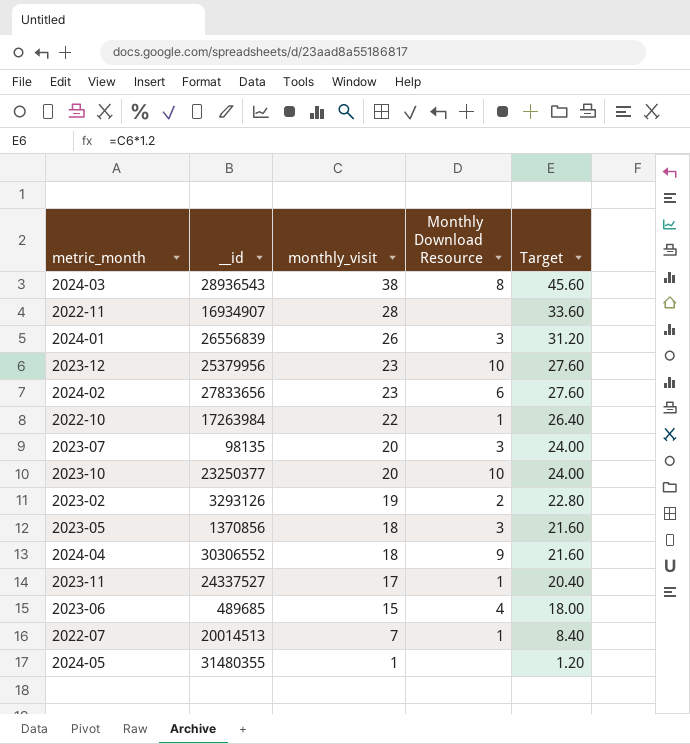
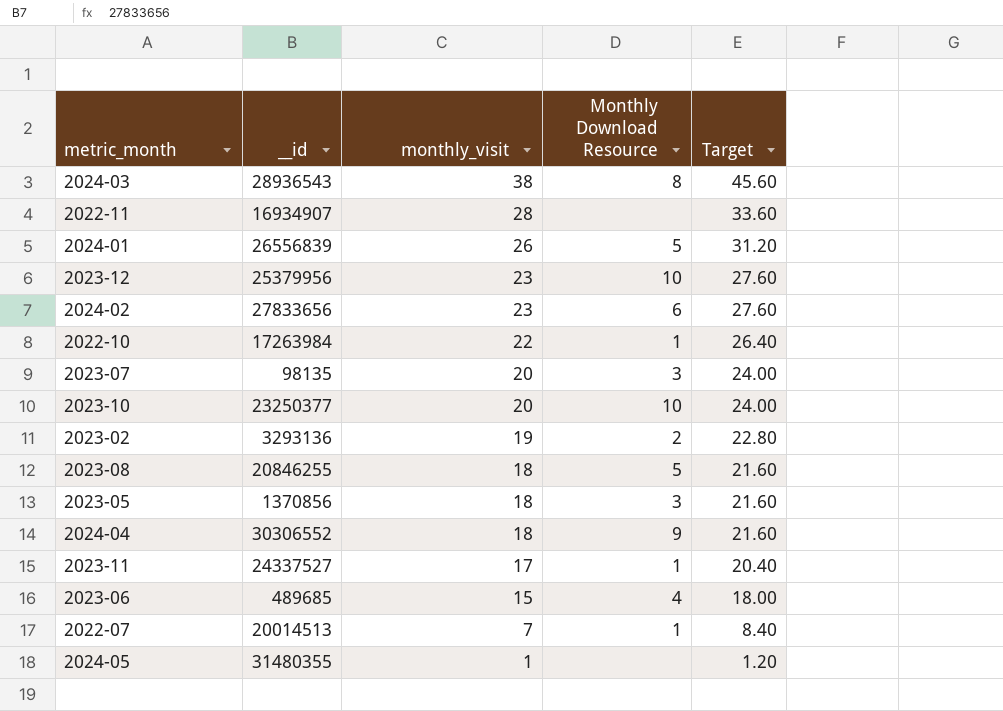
2024-01 | Monthly Download Resource: 3 -> 5
2023-02 | __id: 3293126 -> 3293136
row 2023-08: none -> 20846255 | 18 | 5 | 21.60

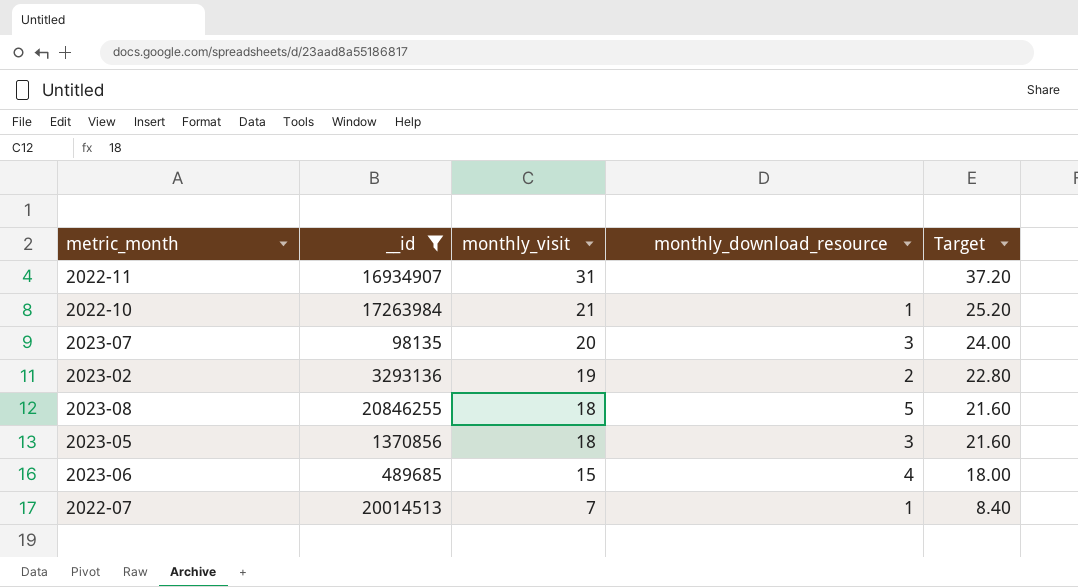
filter: none -> __id <= 20846255
column name: Monthly Download Resource -> monthly_download_resource
2022-11 | monthly_visit: 28 -> 31
2022-11 | Target: 33.60 -> 37.20
2022-10 | monthly_visit: 22 -> 21
2022-10 | Target: 26.40 -> 25.20

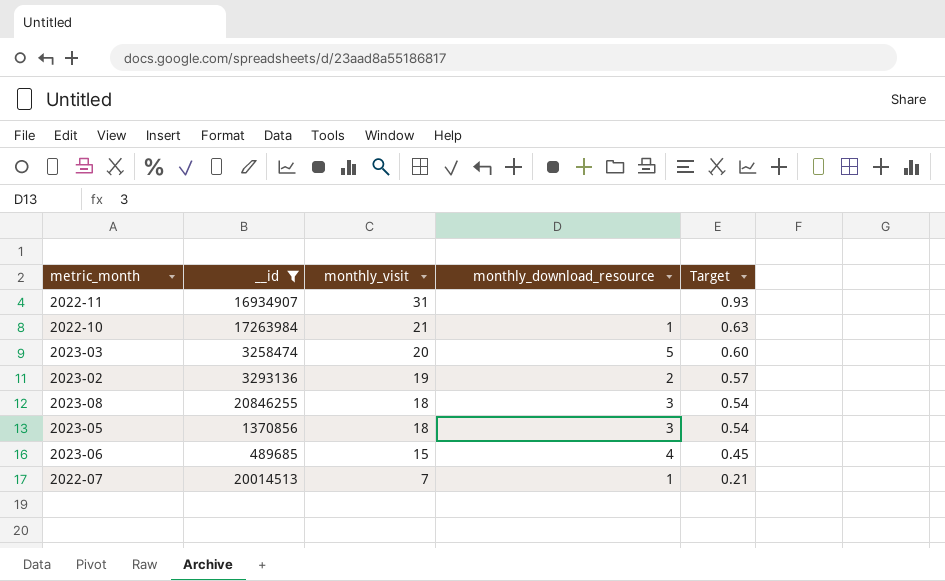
column Target | formula: [monthly_visit] * 1.2 -> [monthly_visit] * 0.03
row 2023-07: 98135 | 20 | 3 | 24.00 -> none
row 2023-03: none -> 3258474 | 20 | 5 | 0.60
2023-08 | monthly_download_resource: 5 -> 3

